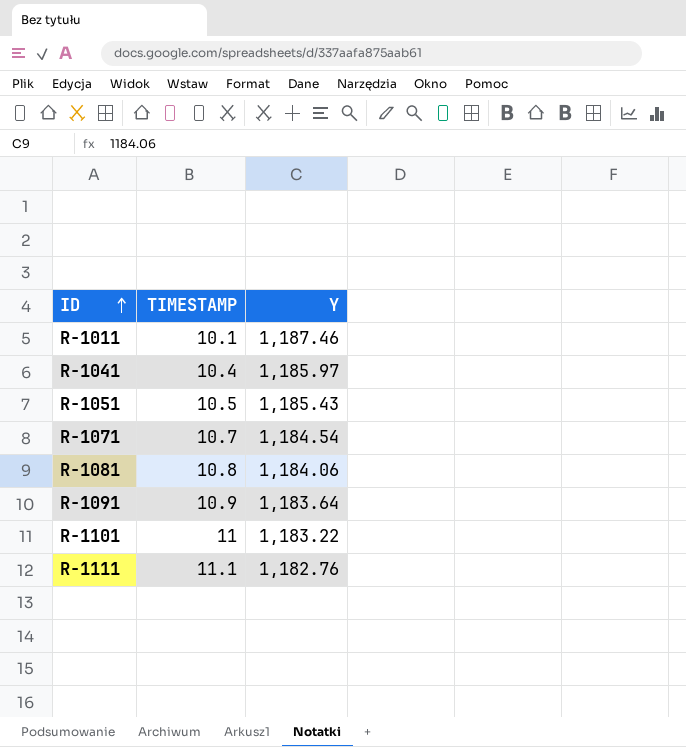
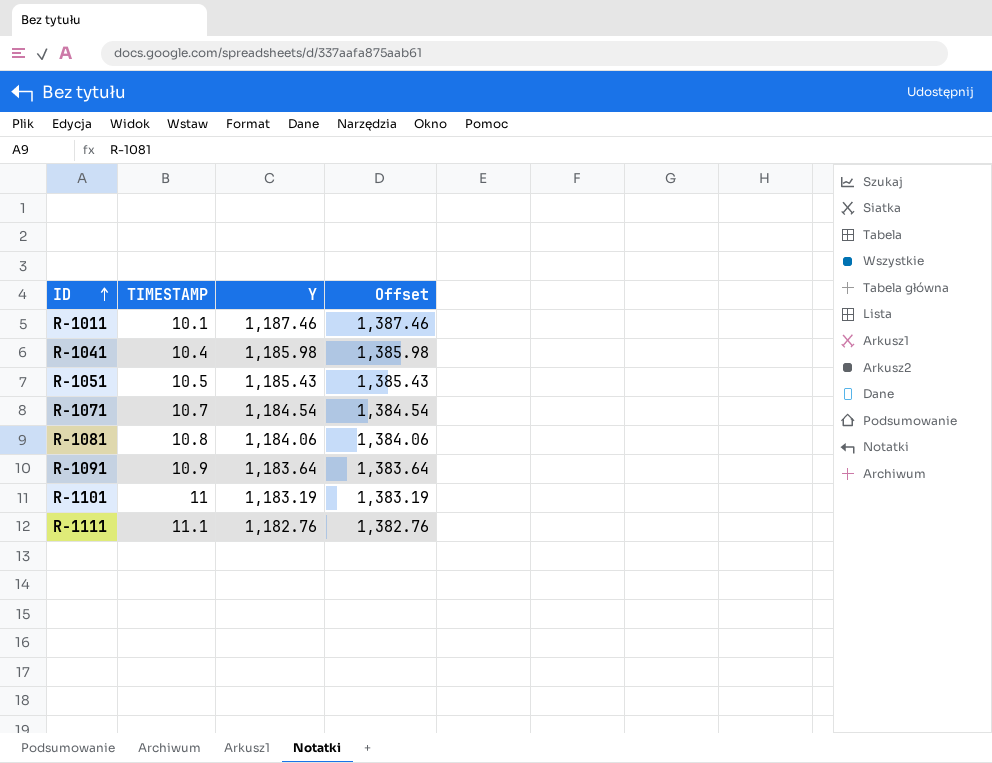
column Offset | formula: none -> [Y] + 200
R-1041 | Y: 1,185.97 -> 1,185.98
R-1101 | Y: 1,183.22 -> 1,183.19

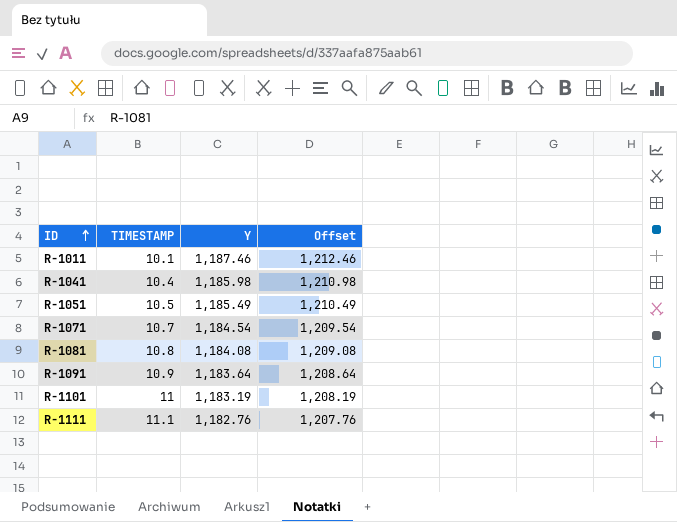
column Offset | formula: [Y] + 200 -> [Y] + 25
R-1051 | Y: 1,185.43 -> 1,185.49
R-1081 | Y: 1,184.06 -> 1,184.08

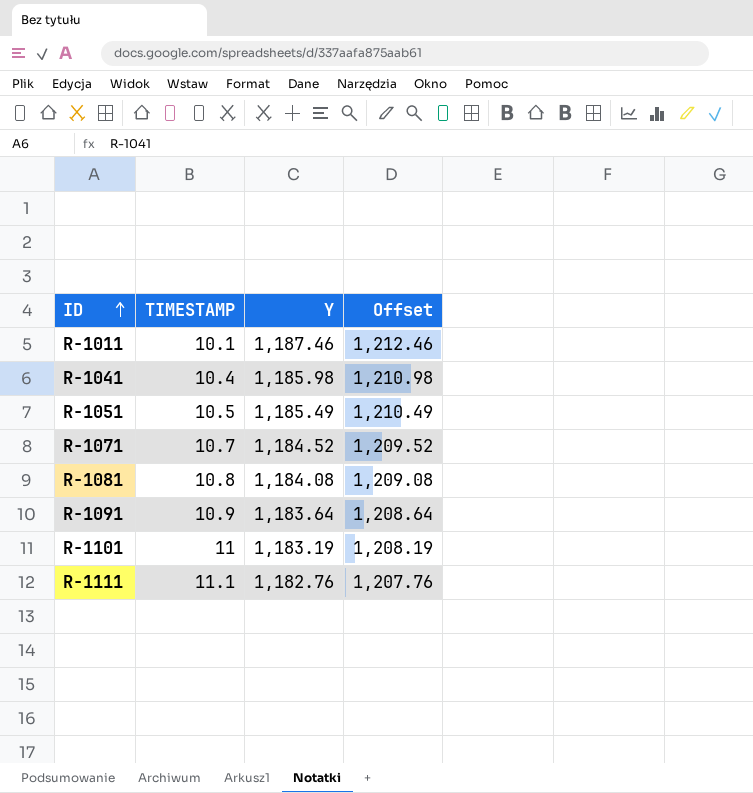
R-1071 | Y: 1,184.54 -> 1,184.52
R-1071 | Offset: 1,209.54 -> 1,209.52

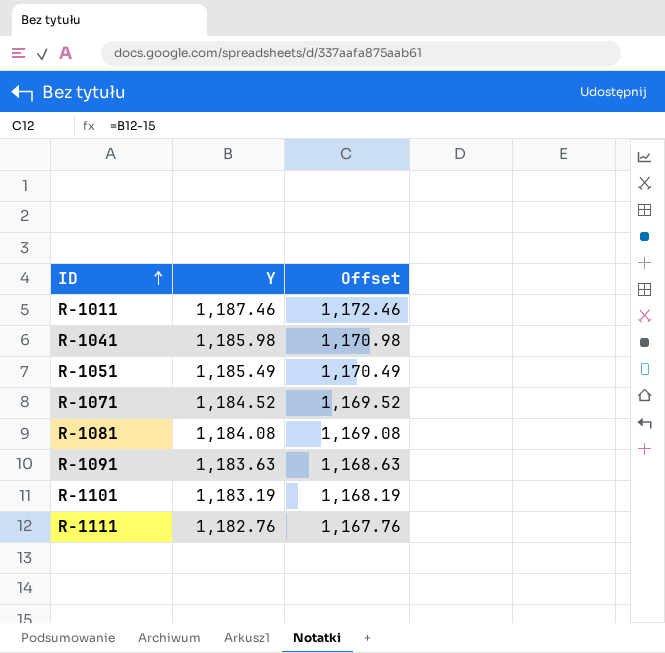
column TIMESTAMP | position: 2 -> none
column Offset | formula: [Y] + 25 -> [Y] - 15
R-1091 | Y: 1,183.64 -> 1,183.63

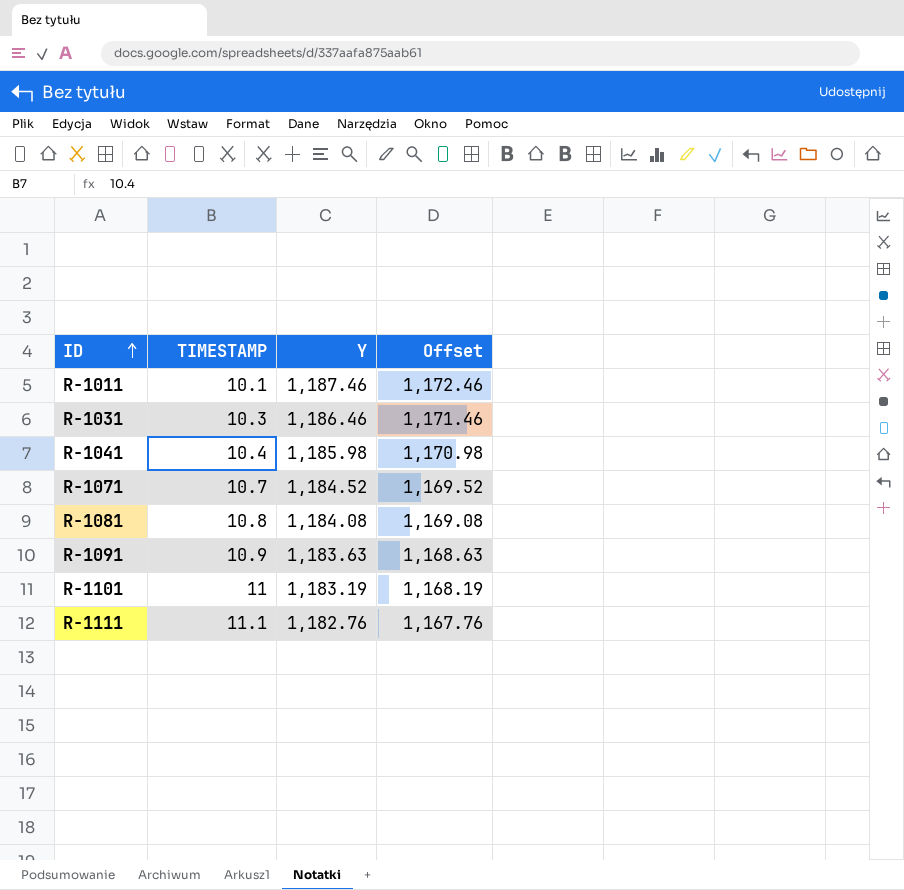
column TIMESTAMP | position: none -> 2
row R-1051: 1,185.49 | 1,170.49 -> none
row R-1031: none -> 10.3 | 1,186.46 | 1,171.46

